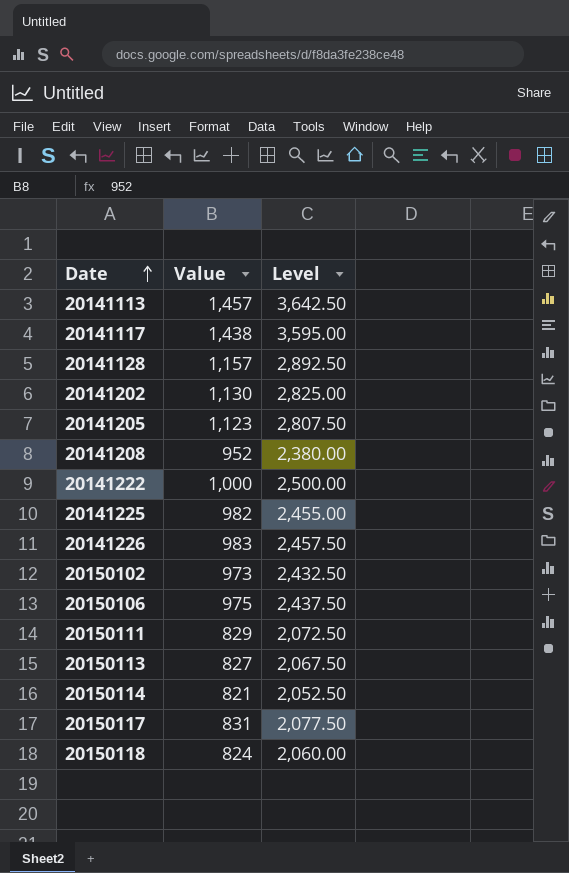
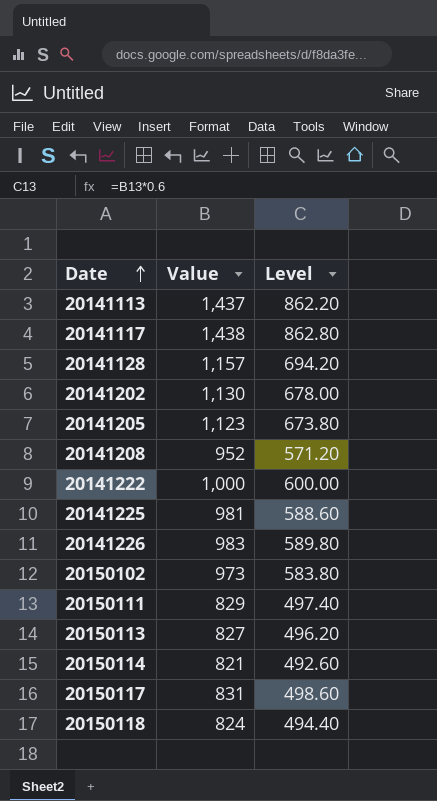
column Level | formula: [Value] * 2.5 -> [Value] * 0.6
row 20150106: 975 | 2,437.50 -> none
20141113 | Value: 1,457 -> 1,437
20141225 | Value: 982 -> 981

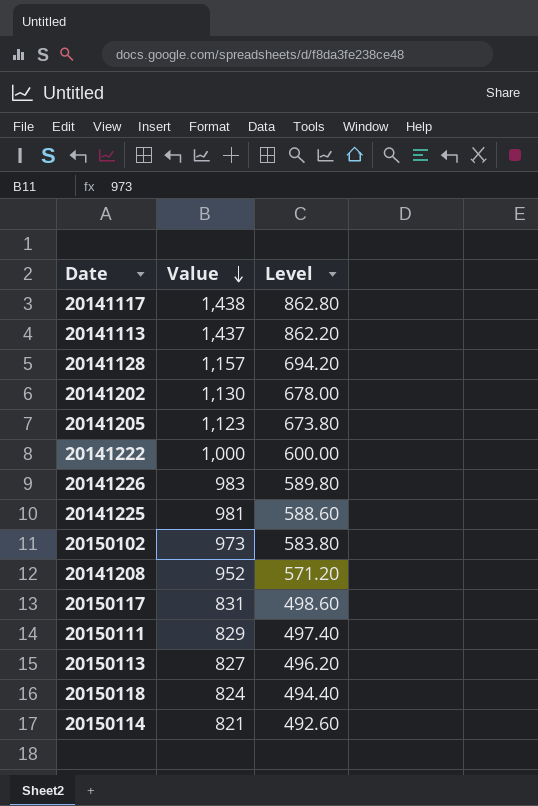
row order: Date ascending -> Value descending

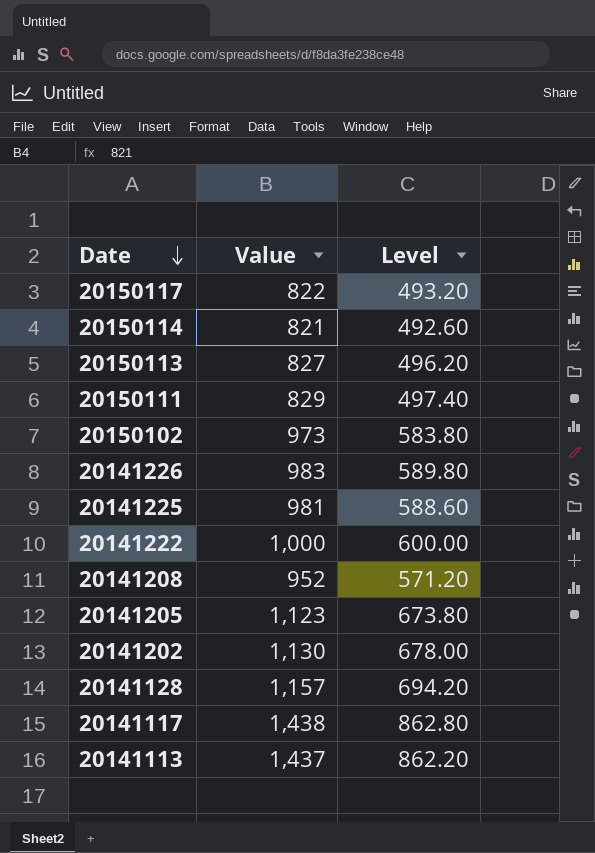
row order: Value descending -> Date descending
row 20150118: 824 | 494.40 -> none
20150117 | Value: 831 -> 822
20150117 | Level: 498.60 -> 493.20

